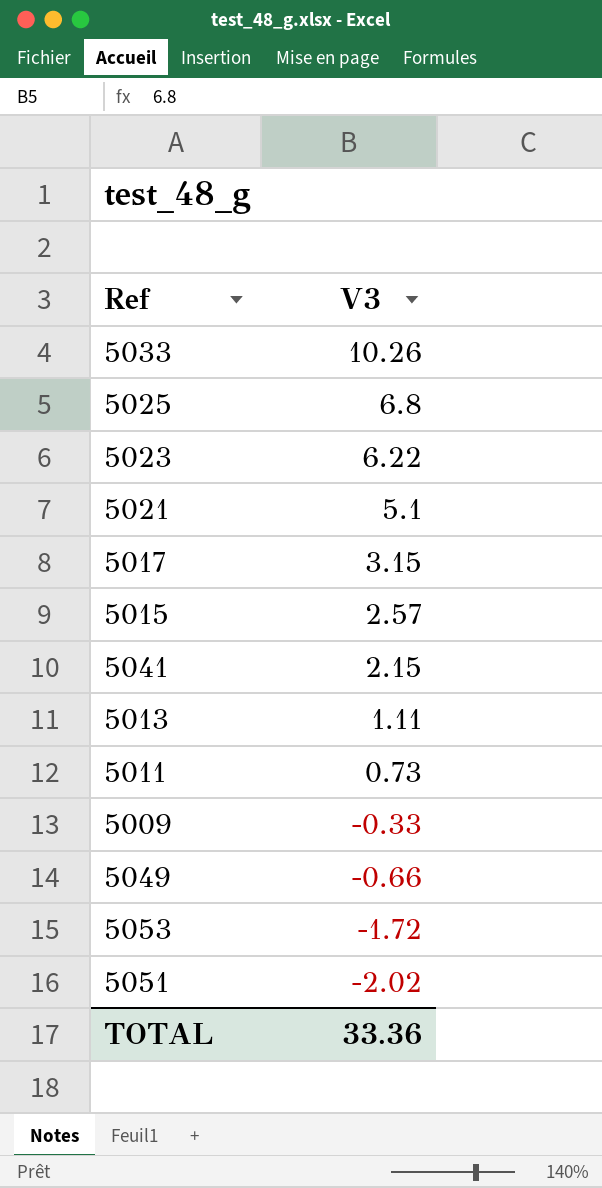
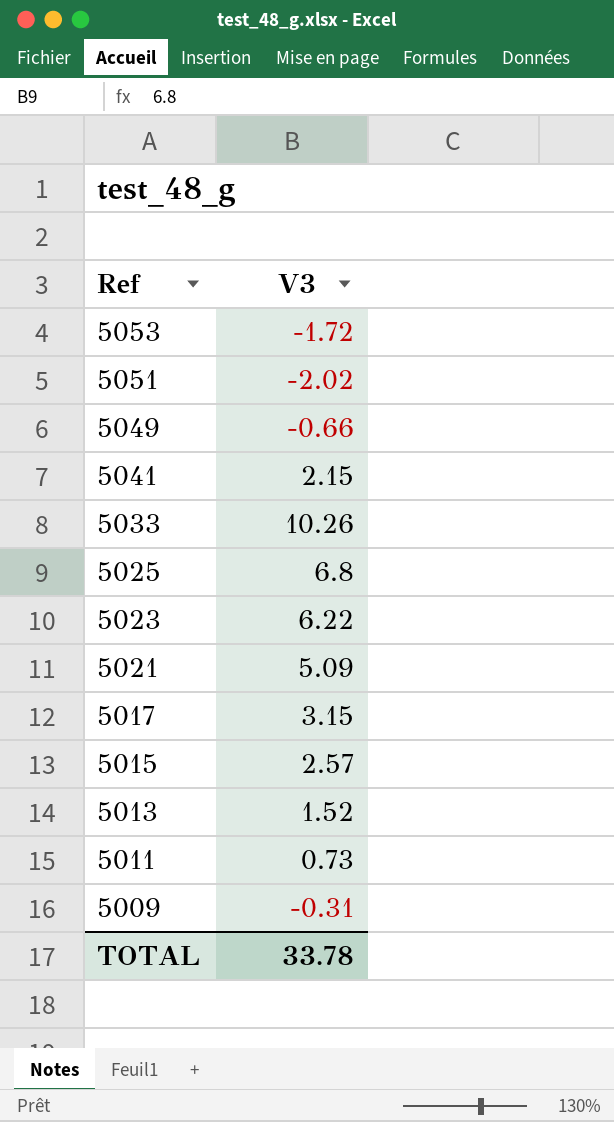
row order: V3 descending -> Ref descending
5021 | V3: 5.1 -> 5.09
5013 | V3: 1.11 -> 1.52
5009 | V3: -0.33 -> -0.31
TOTAL | V3: 33.36 -> 33.78

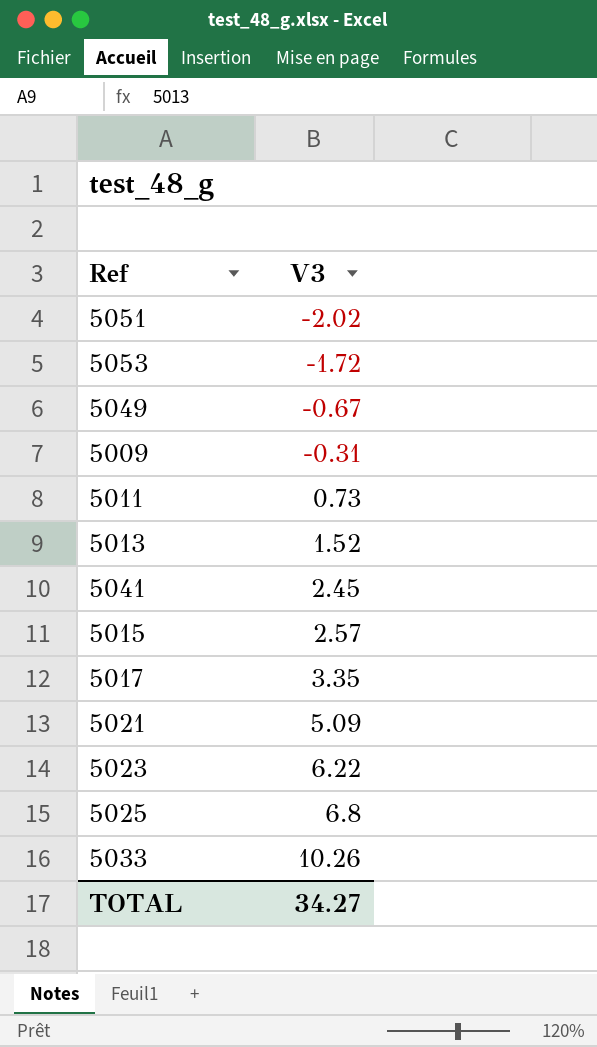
row order: Ref descending -> V3 ascending
5049 | V3: -0.66 -> -0.67
5041 | V3: 2.15 -> 2.45
5017 | V3: 3.15 -> 3.35
TOTAL | V3: 33.78 -> 34.27

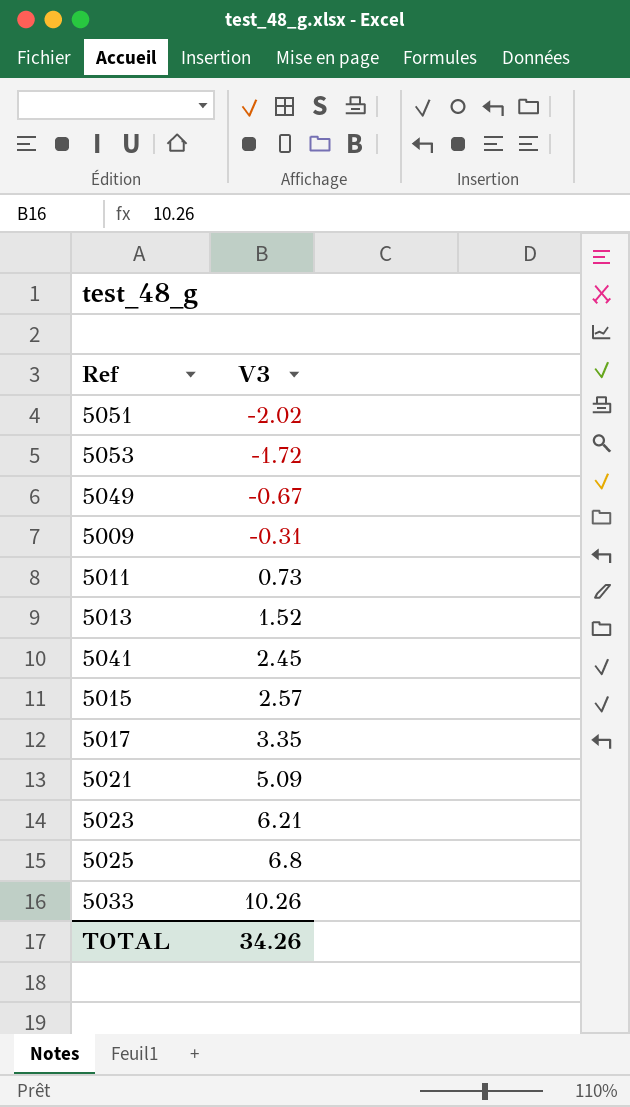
5023 | V3: 6.22 -> 6.21
TOTAL | V3: 34.27 -> 34.26

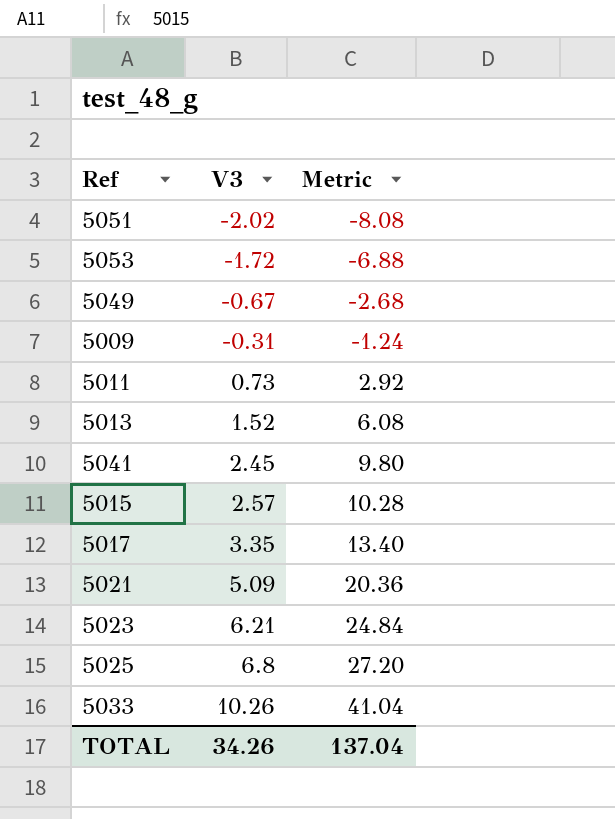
column Metric | formula: none -> [V3] * 4

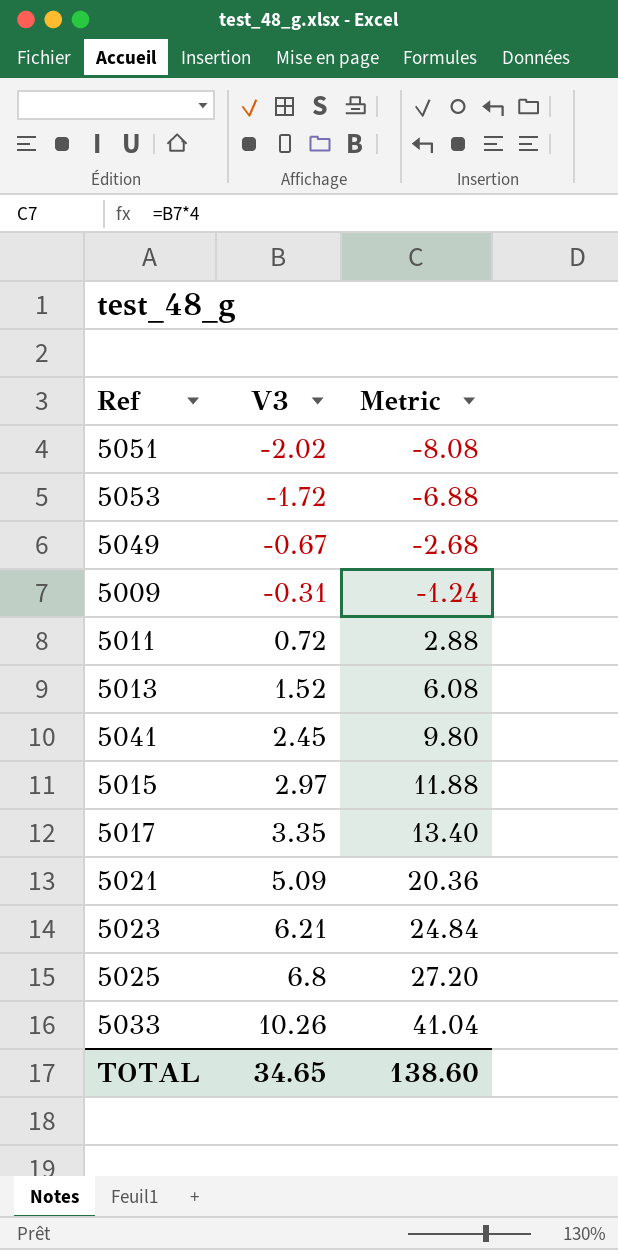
5011 | V3: 0.73 -> 0.72
5011 | Metric: 2.92 -> 2.88
5015 | V3: 2.57 -> 2.97
5015 | Metric: 10.28 -> 11.88
TOTAL | V3: 34.26 -> 34.65
TOTAL | Metric: 137.04 -> 138.60

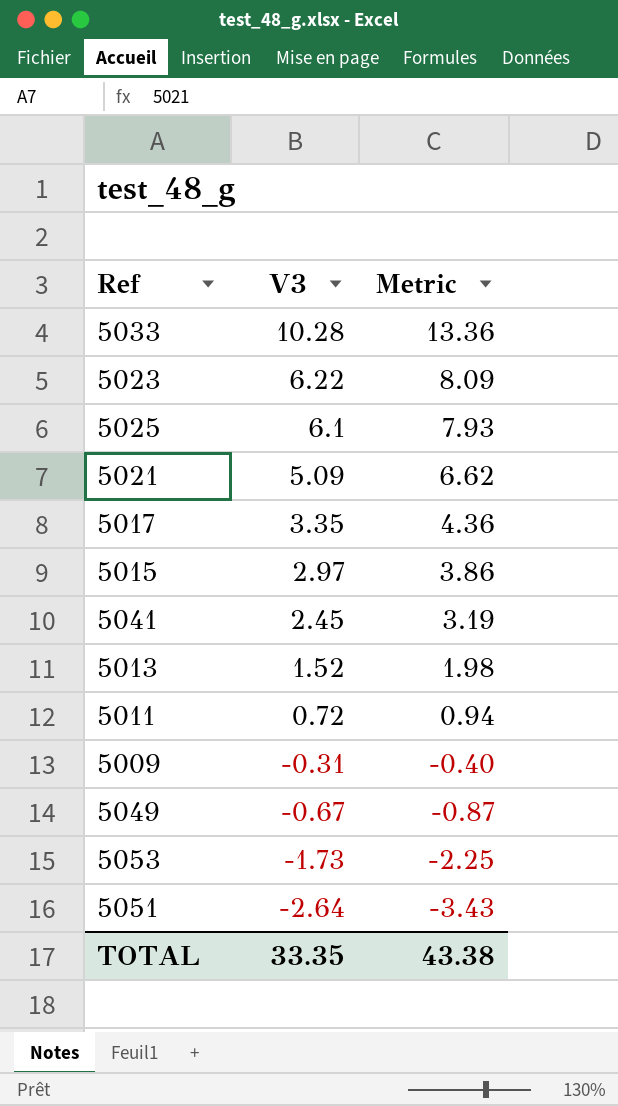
row order: V3 ascending -> V3 descending
column Metric | formula: [V3] * 4 -> [V3] * 1.3
5033 | V3: 10.26 -> 10.28
5023 | V3: 6.21 -> 6.22
5025 | V3: 6.8 -> 6.1
5053 | V3: -1.72 -> -1.73
5051 | V3: -2.02 -> -2.64
TOTAL | V3: 34.65 -> 33.35
TOTAL | Metric: 138.60 -> 43.38

